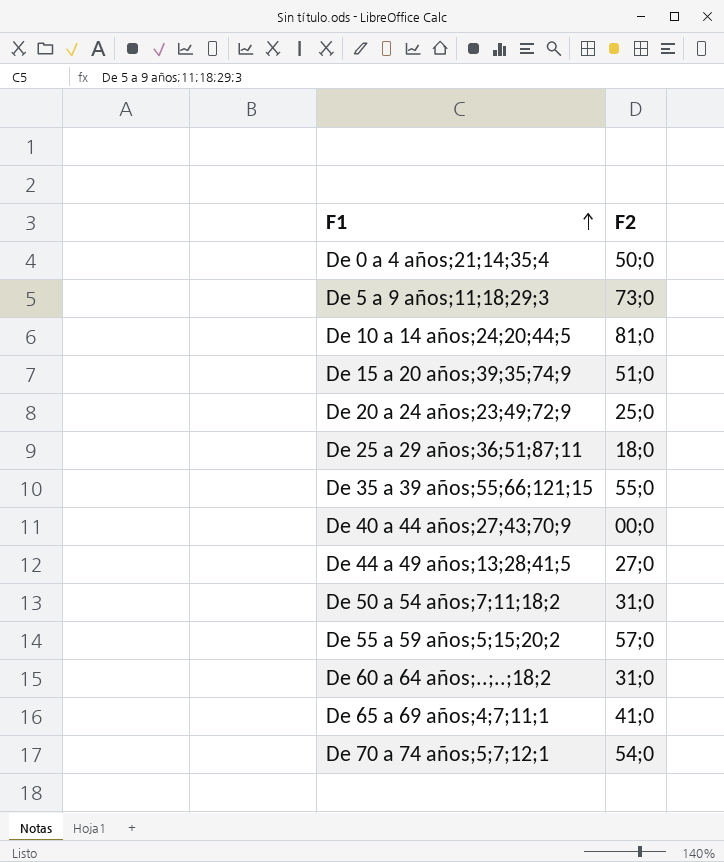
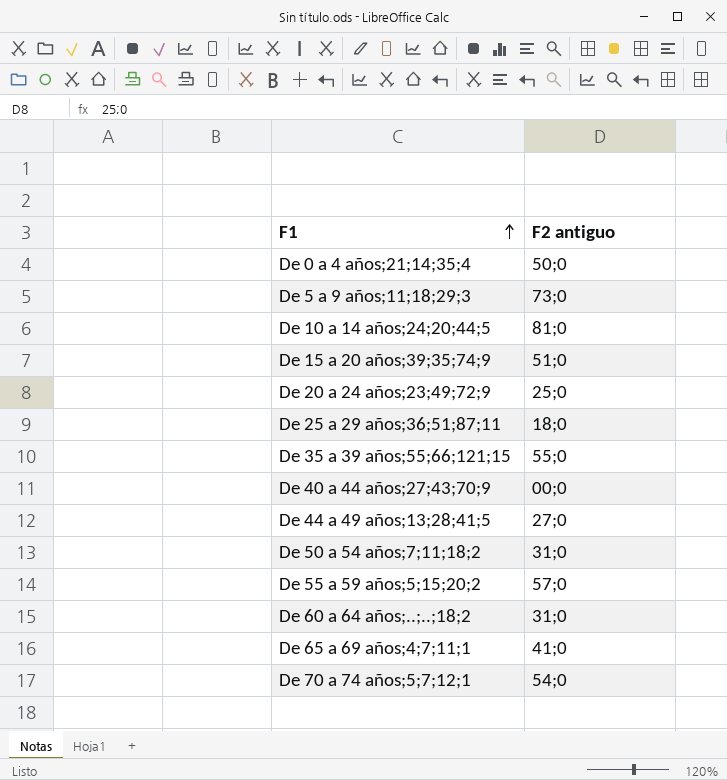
column name: F2 -> F2 antiguo

